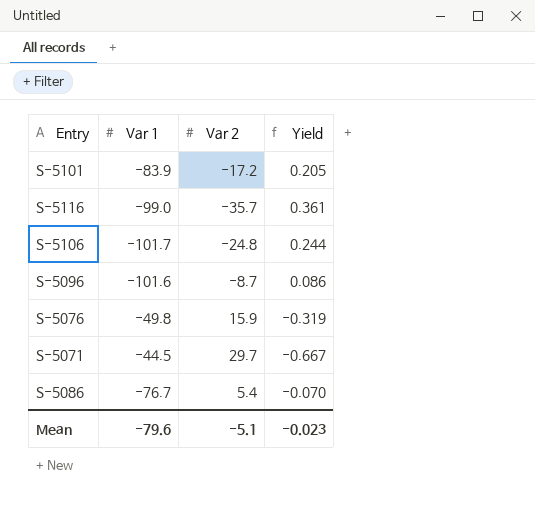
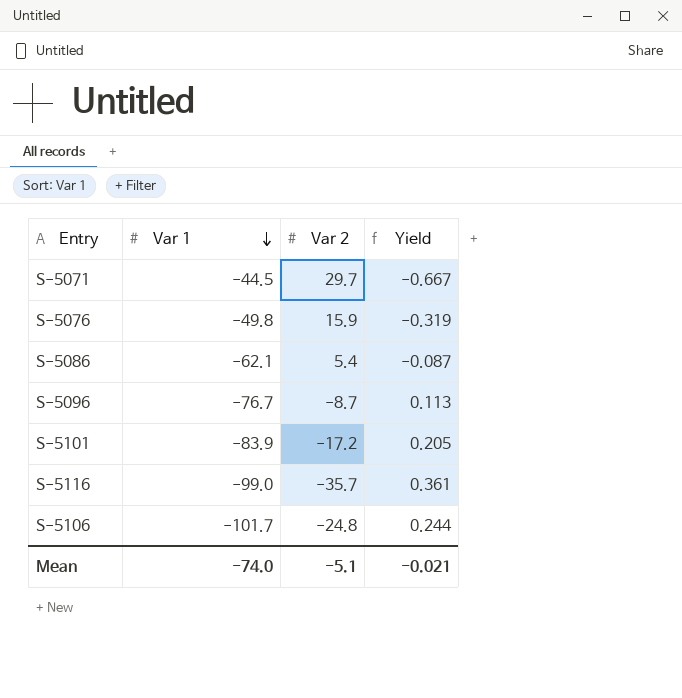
row order: none -> Var 1 descending
S-5086 | Var 1: -76.7 -> -62.1
S-5086 | Yield: -0.070 -> -0.087
S-5096 | Var 1: -101.6 -> -76.7
S-5096 | Yield: 0.086 -> 0.113
Mean | Var 1: -79.6 -> -74.0
Mean | Yield: -0.023 -> -0.021

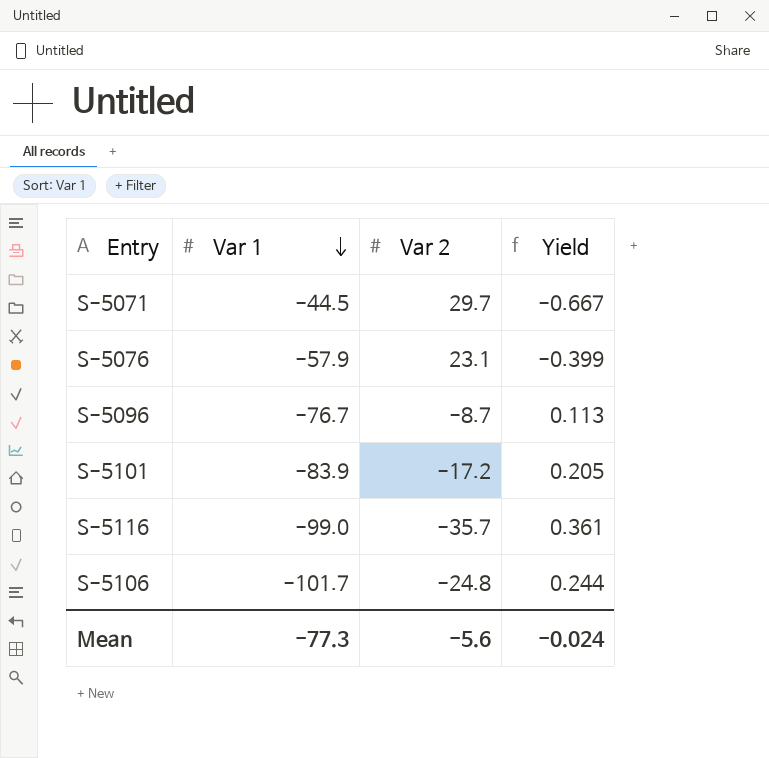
row S-5086: -62.1 | 5.4 | -0.087 -> none
S-5076 | Var 1: -49.8 -> -57.9
S-5076 | Var 2: 15.9 -> 23.1
S-5076 | Yield: -0.319 -> -0.399
Mean | Var 1: -74.0 -> -77.3
Mean | Var 2: -5.1 -> -5.6
Mean | Yield: -0.021 -> -0.024

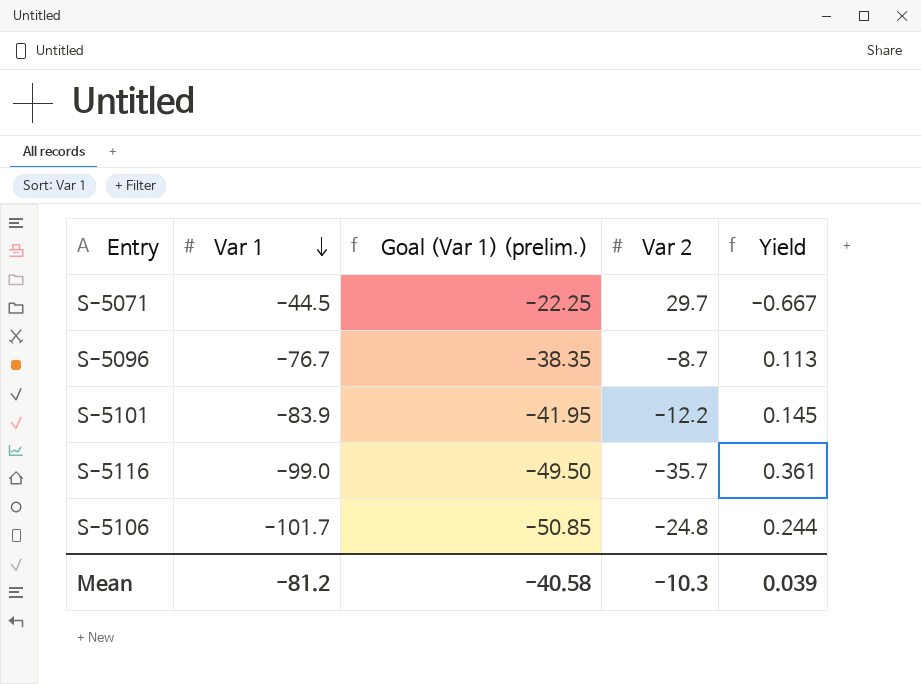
column Goal (Var 1) (prelim.) | formula: none -> [Var 1] * 0.5
row S-5076: -57.9 | 23.1 | -0.399 -> none
S-5101 | Var 2: -17.2 -> -12.2
S-5101 | Yield: 0.205 -> 0.145
Mean | Var 1: -77.3 -> -81.2
Mean | Var 2: -5.6 -> -10.3
Mean | Yield: -0.024 -> 0.039

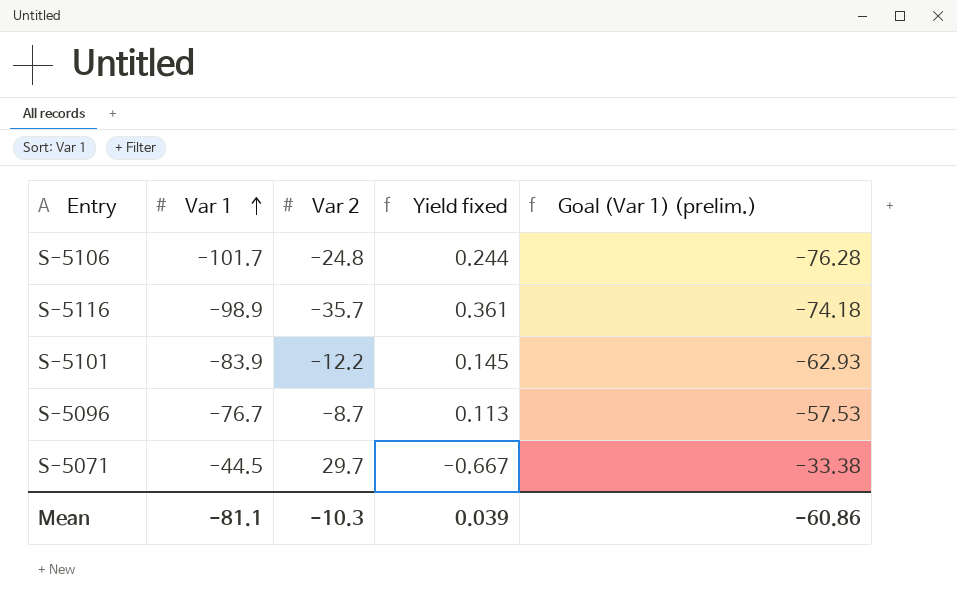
row order: Var 1 descending -> Var 1 ascending
column name: Yield -> Yield fixed
column Goal (Var 1) (prelim.) | formula: [Var 1] * 0.5 -> [Var 1] * 0.75
column Goal (Var 1) (prelim.) | position: 3 -> 5
S-5116 | Var 1: -99.0 -> -98.9
Mean | Var 1: -81.2 -> -81.1
Mean | Goal (Var 1) (prelim.): -40.58 -> -60.86

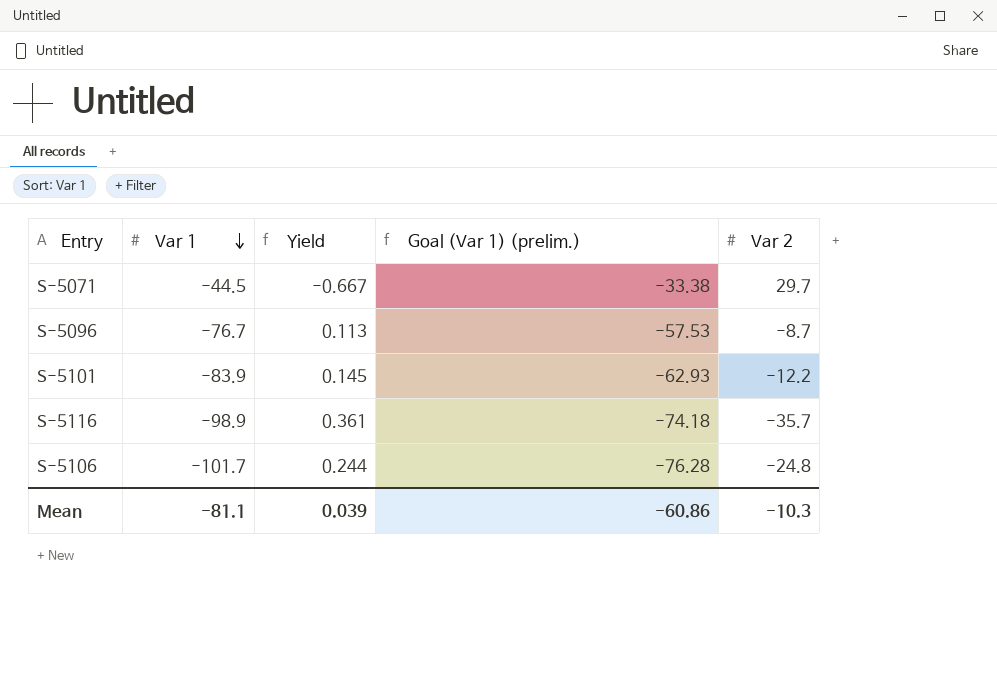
row order: Var 1 ascending -> Var 1 descending
column name: Yield fixed -> Yield
column Var 2 | position: 3 -> 5

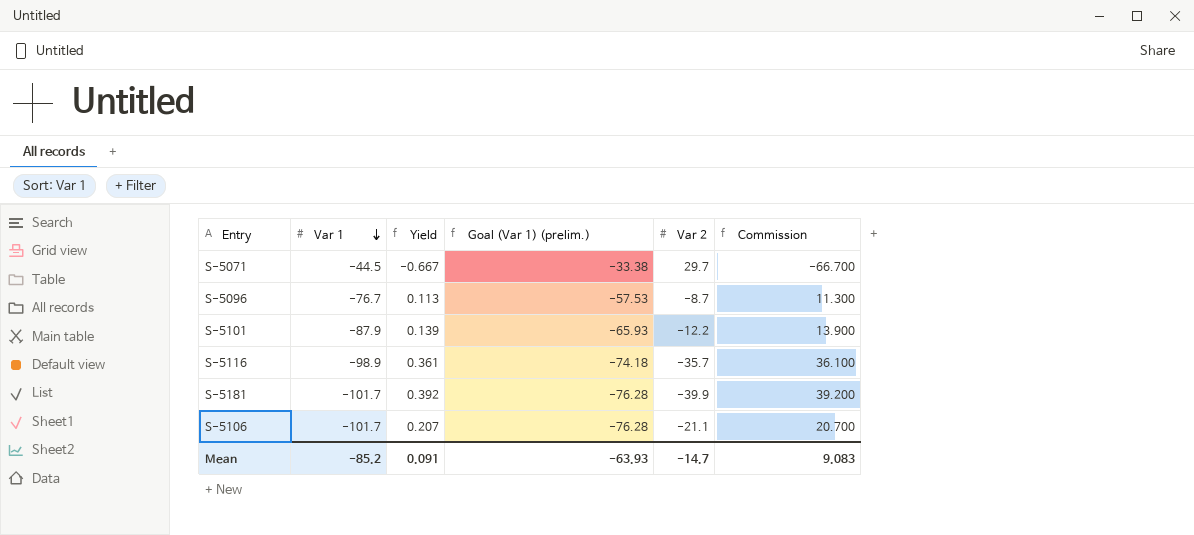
column Commission | formula: none -> [Yield] * 100
S-5101 | Var 1: -83.9 -> -87.9
S-5101 | Yield: 0.145 -> 0.139
S-5101 | Goal (Var 1) (prelim.): -62.93 -> -65.93
row S-5181: none -> -101.7 | 0.392 | -76.28 | -39.9 | 39.200
S-5106 | Yield: 0.244 -> 0.207
S-5106 | Var 2: -24.8 -> -21.1
Mean | Var 1: -81.1 -> -85.2
Mean | Yield: 0.039 -> 0.091
Mean | Goal (Var 1) (prelim.): -60.86 -> -63.93
Mean | Var 2: -10.3 -> -14.7

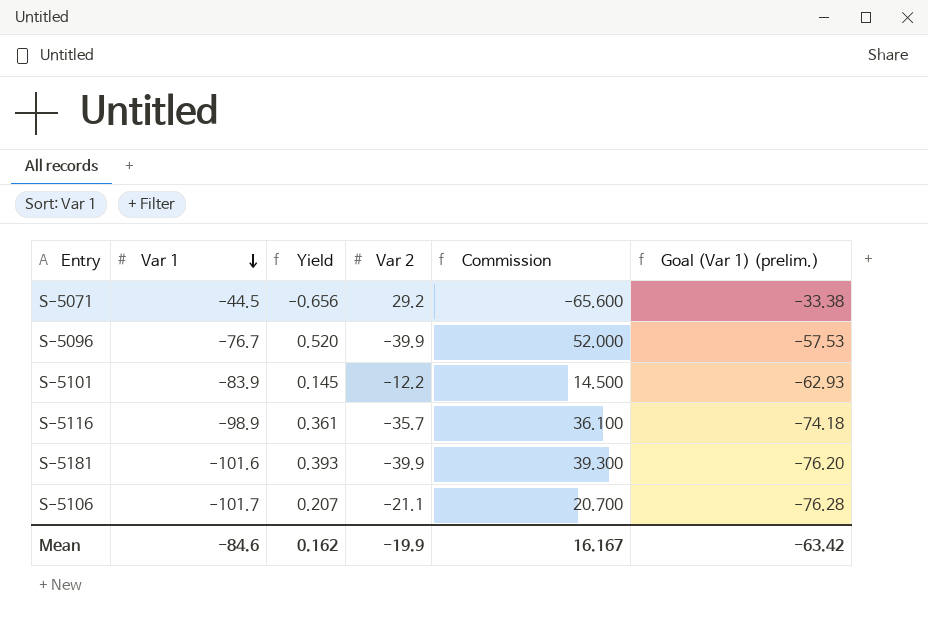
column Goal (Var 1) (prelim.) | position: 4 -> 6
S-5071 | Yield: -0.667 -> -0.656
S-5071 | Var 2: 29.7 -> 29.2
S-5071 | Commission: -66.700 -> -65.600
S-5096 | Yield: 0.113 -> 0.520
S-5096 | Var 2: -8.7 -> -39.9
S-5096 | Commission: 11.300 -> 52.000
S-5101 | Var 1: -87.9 -> -83.9
S-5101 | Yield: 0.139 -> 0.145
S-5101 | Commission: 13.900 -> 14.500
S-5101 | Goal (Var 1) (prelim.): -65.93 -> -62.93
S-5181 | Var 1: -101.7 -> -101.6
S-5181 | Yield: 0.392 -> 0.393
S-5181 | Commission: 39.200 -> 39.300
S-5181 | Goal (Var 1) (prelim.): -76.28 -> -76.20
Mean | Var 1: -85.2 -> -84.6
Mean | Yield: 0.091 -> 0.162
Mean | Var 2: -14.7 -> -19.9
Mean | Commission: 9.083 -> 16.167
Mean | Goal (Var 1) (prelim.): -63.93 -> -63.42

